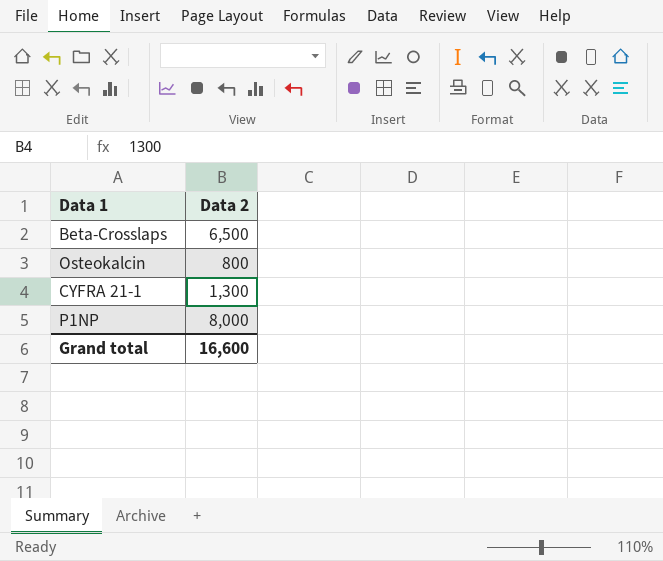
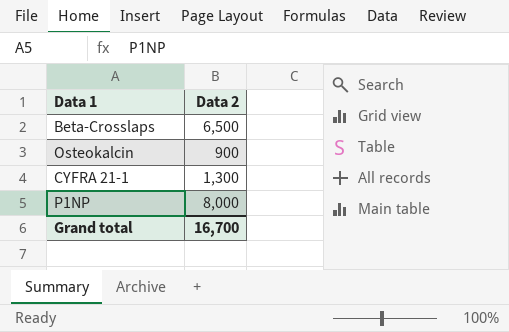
Osteokalcin | Data 2: 800 -> 900
Grand total | Data 2: 16,600 -> 16,700

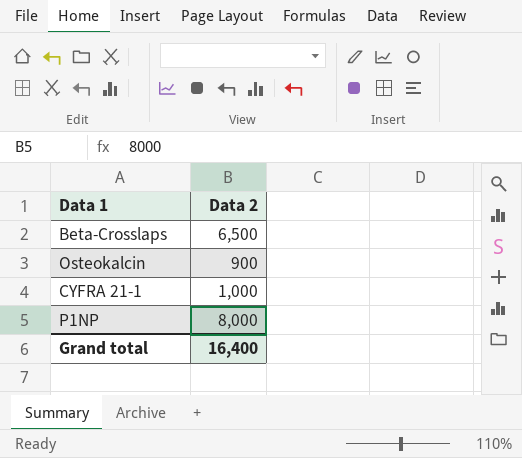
CYFRA 21-1 | Data 2: 1,300 -> 1,000
Grand total | Data 2: 16,700 -> 16,400

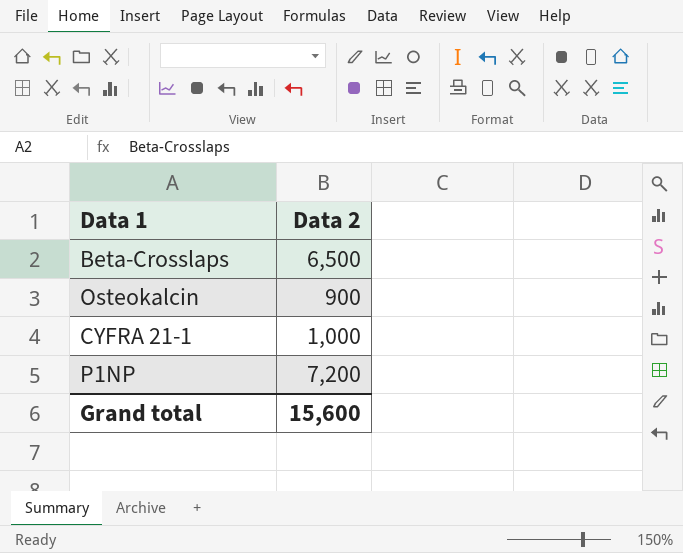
P1NP | Data 2: 8,000 -> 7,200
Grand total | Data 2: 16,400 -> 15,600

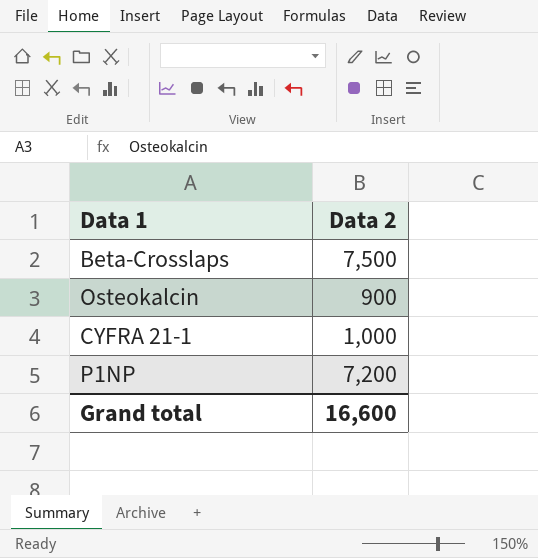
Beta-Crosslaps | Data 2: 6,500 -> 7,500
Grand total | Data 2: 15,600 -> 16,600

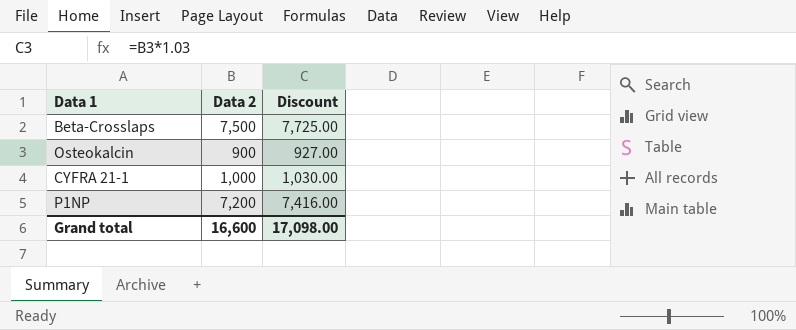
column Discount | formula: none -> [Data 2] * 1.03

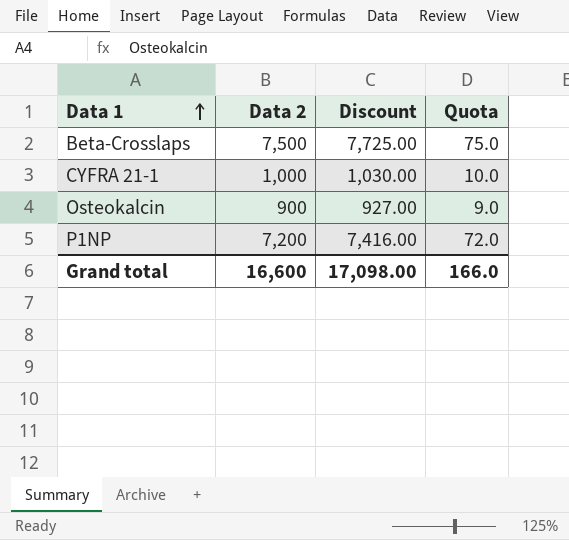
row order: none -> Data 1 ascending
column Quota | formula: none -> [Data 2] * 0.01

